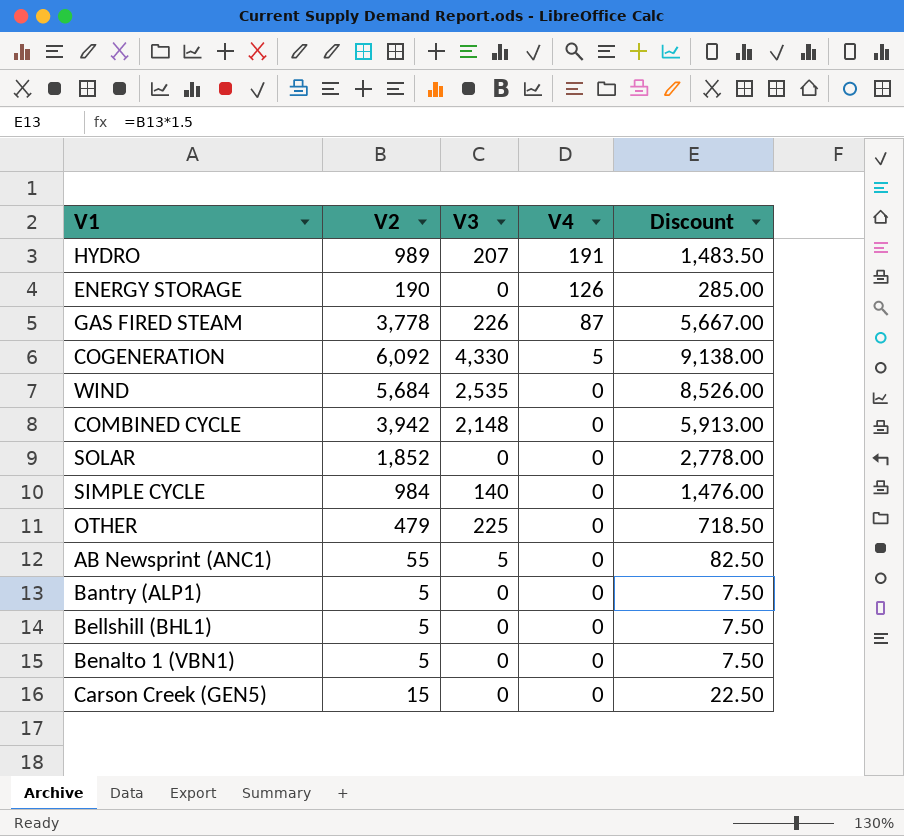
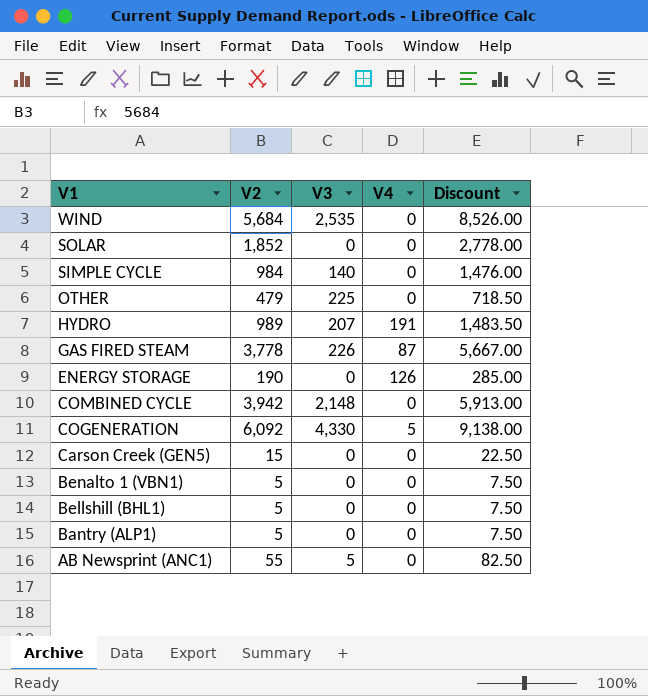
row order: V4 descending -> V1 descending

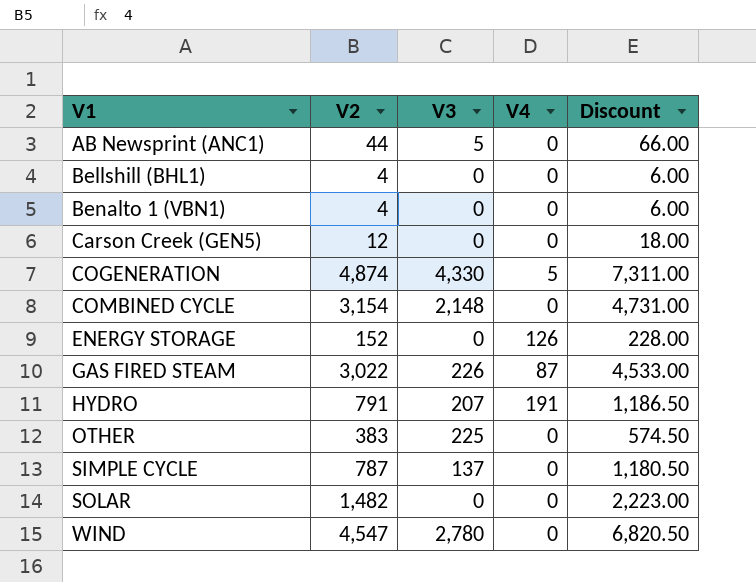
row order: V1 descending -> V1 ascending
row Bantry (ALP1): 5 | 0 | 0 | 7.50 -> none
AB Newsprint (ANC1) | V2: 55 -> 44
AB Newsprint (ANC1) | Discount: 82.50 -> 66.00
Bellshill (BHL1) | V2: 5 -> 4
Bellshill (BHL1) | Discount: 7.50 -> 6.00
Benalto 1 (VBN1) | V2: 5 -> 4
Benalto 1 (VBN1) | Discount: 7.50 -> 6.00
Carson Creek (GEN5) | V2: 15 -> 12
Carson Creek (GEN5) | Discount: 22.50 -> 18.00
COGENERATION | V2: 6,092 -> 4,874
COGENERATION | Discount: 9,138.00 -> 7,311.00
COMBINED CYCLE | V2: 3,942 -> 3,154
COMBINED CYCLE | Discount: 5,913.00 -> 4,731.00
ENERGY STORAGE | V2: 190 -> 152
ENERGY STORAGE | Discount: 285.00 -> 228.00
GAS FIRED STEAM | V2: 3,778 -> 3,022
GAS FIRED STEAM | Discount: 5,667.00 -> 4,533.00
HYDRO | V2: 989 -> 791
HYDRO | Discount: 1,483.50 -> 1,186.50
OTHER | V2: 479 -> 383
OTHER | Discount: 718.50 -> 574.50
SIMPLE CYCLE | V2: 984 -> 787
SIMPLE CYCLE | V3: 140 -> 137
SIMPLE CYCLE | Discount: 1,476.00 -> 1,180.50
SOLAR | V2: 1,852 -> 1,482
SOLAR | Discount: 2,778.00 -> 2,223.00
WIND | V2: 5,684 -> 4,547
WIND | V3: 2,535 -> 2,780
WIND | Discount: 8,526.00 -> 6,820.50

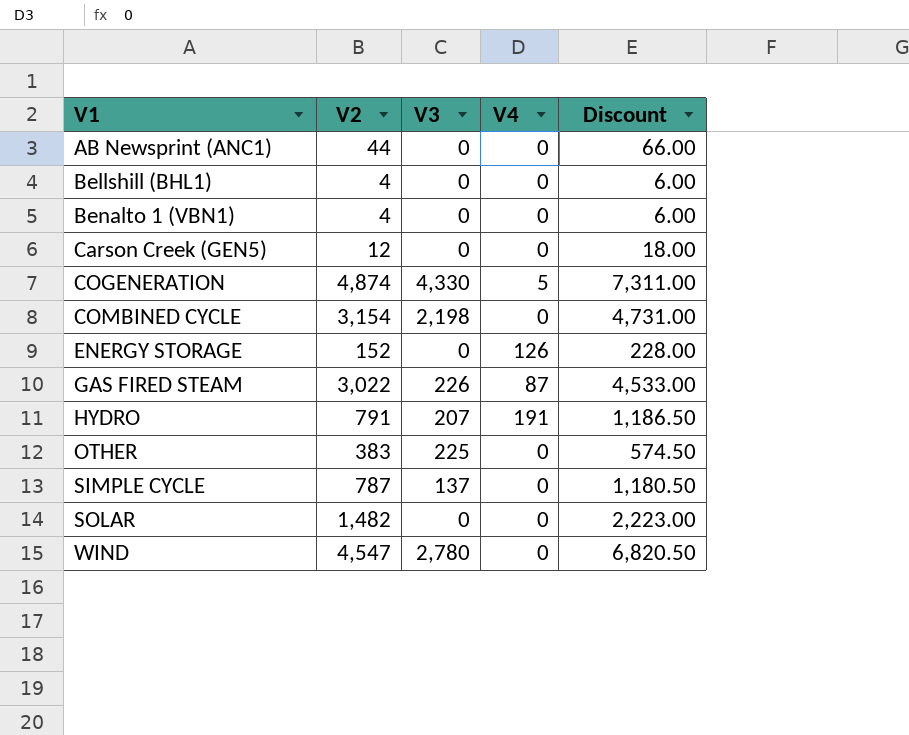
AB Newsprint (ANC1) | V3: 5 -> 0
COMBINED CYCLE | V3: 2,148 -> 2,198

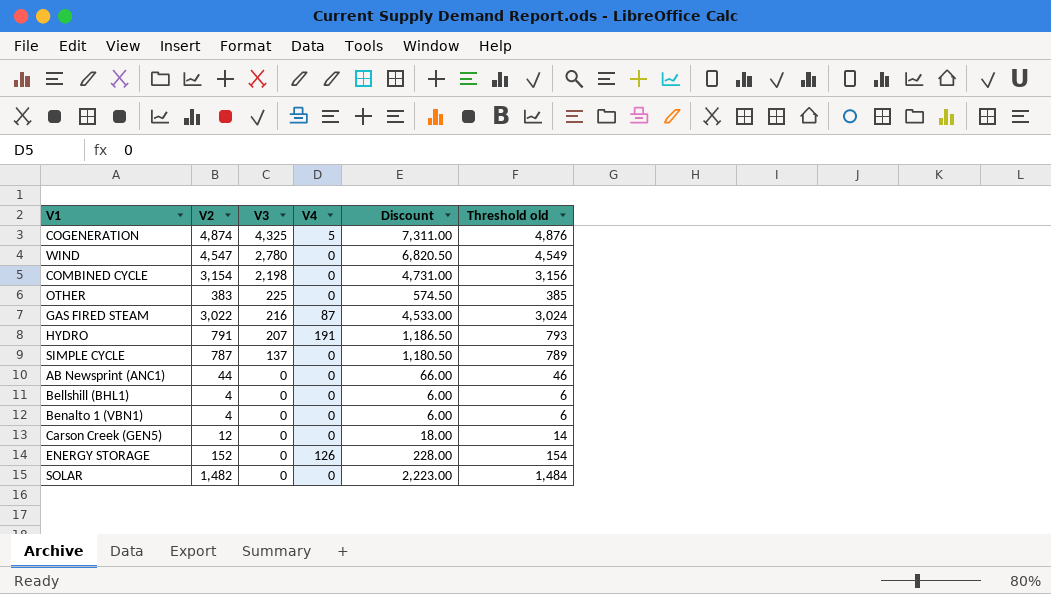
row order: V1 ascending -> V3 descending
column Threshold old | formula: none -> [V2] + 2
COGENERATION | V3: 4,330 -> 4,325
GAS FIRED STEAM | V3: 226 -> 216

